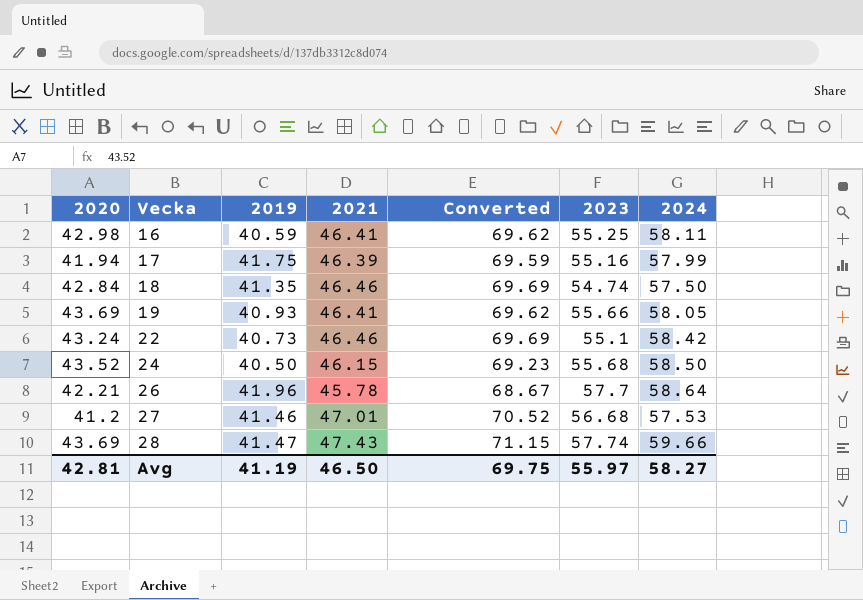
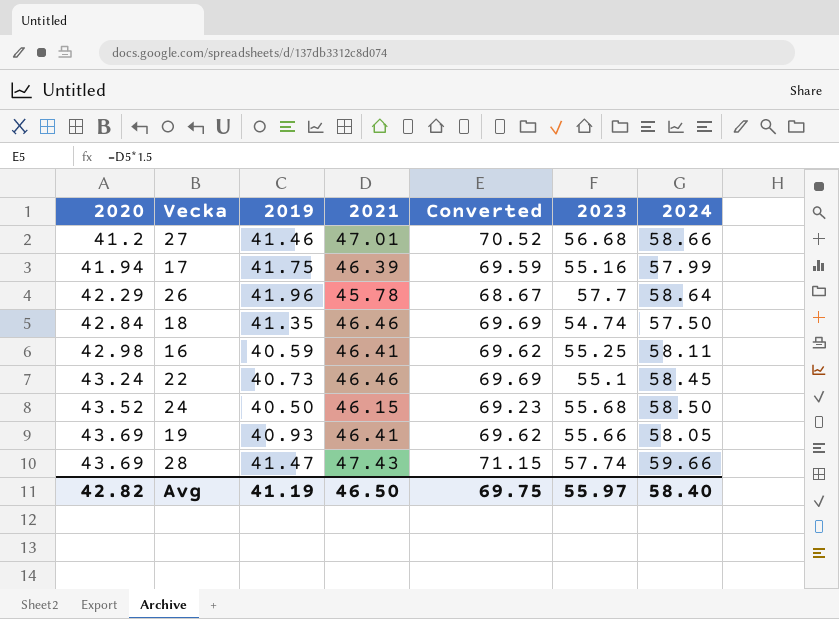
row order: Vecka ascending -> 2020 ascending
27 | 2024: 57.53 -> 58.66
26 | 2020: 42.21 -> 42.29
22 | 2024: 58.42 -> 58.45
Avg | 2020: 42.81 -> 42.82
Avg | 2024: 58.27 -> 58.40

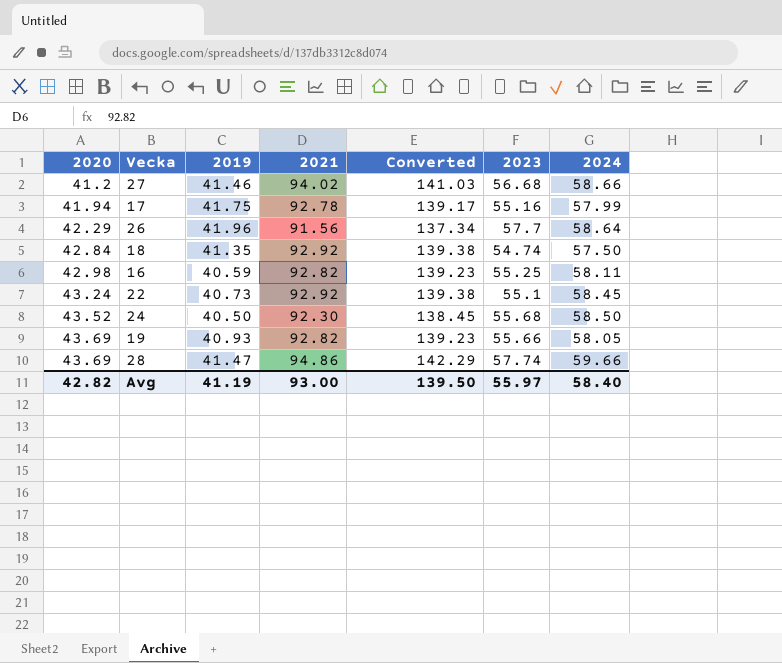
27 | 2021: 47.01 -> 94.02
27 | Converted: 70.52 -> 141.03
17 | 2021: 46.39 -> 92.78
17 | Converted: 69.59 -> 139.17
26 | 2021: 45.78 -> 91.56
26 | Converted: 68.67 -> 137.34
18 | 2021: 46.46 -> 92.92
18 | Converted: 69.69 -> 139.38
16 | 2021: 46.41 -> 92.82
16 | Converted: 69.62 -> 139.23
22 | 2021: 46.46 -> 92.92
22 | Converted: 69.69 -> 139.38
24 | 2021: 46.15 -> 92.30
24 | Converted: 69.23 -> 138.45
19 | 2021: 46.41 -> 92.82
19 | Converted: 69.62 -> 139.23
28 | 2021: 47.43 -> 94.86
28 | Converted: 71.15 -> 142.29
Avg | 2021: 46.50 -> 93.00
Avg | Converted: 69.75 -> 139.50

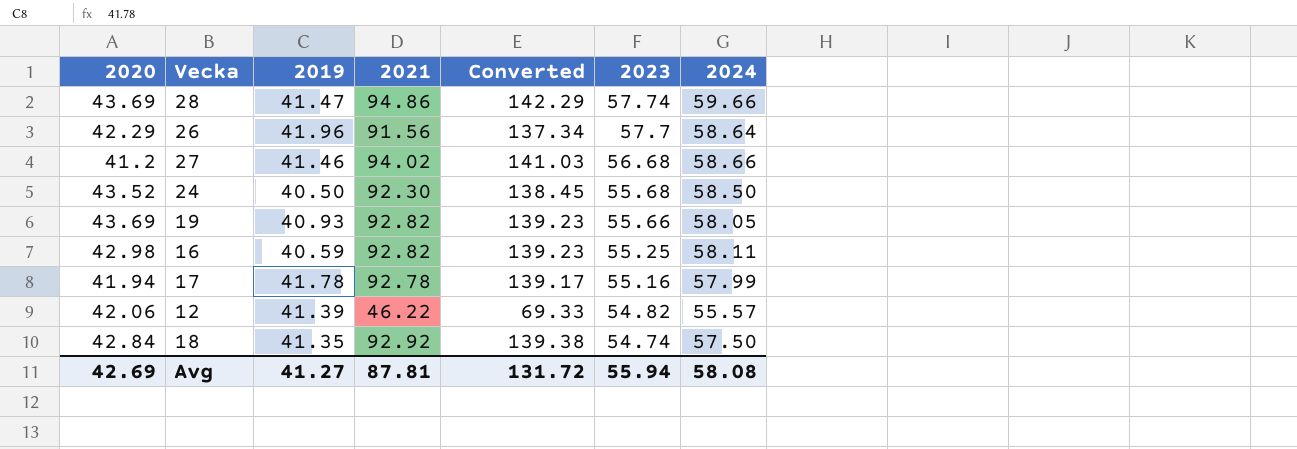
row order: 2020 ascending -> 2023 descending
row 22: 43.24 | 40.73 | 92.92 | 139.38 | 55.1 | 58.45 -> none
17 | 2019: 41.75 -> 41.78
row 12: none -> 42.06 | 41.39 | 46.22 | 69.33 | 54.82 | 55.57
Avg | 2020: 42.82 -> 42.69
Avg | 2019: 41.19 -> 41.27
Avg | 2021: 93.00 -> 87.81
Avg | Converted: 139.50 -> 131.72
Avg | 2023: 55.97 -> 55.94
Avg | 2024: 58.40 -> 58.08

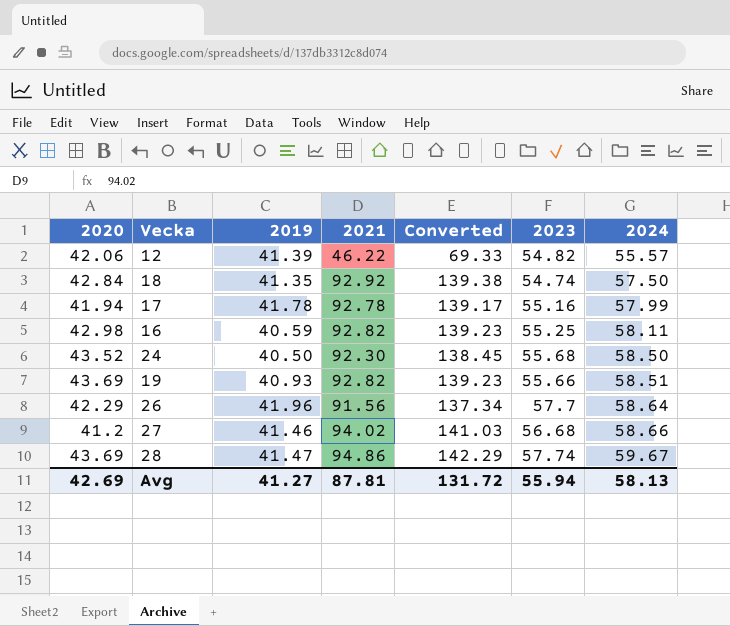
row order: 2023 descending -> 2024 ascending
19 | 2024: 58.05 -> 58.51
28 | 2024: 59.66 -> 59.67
Avg | 2024: 58.08 -> 58.13

